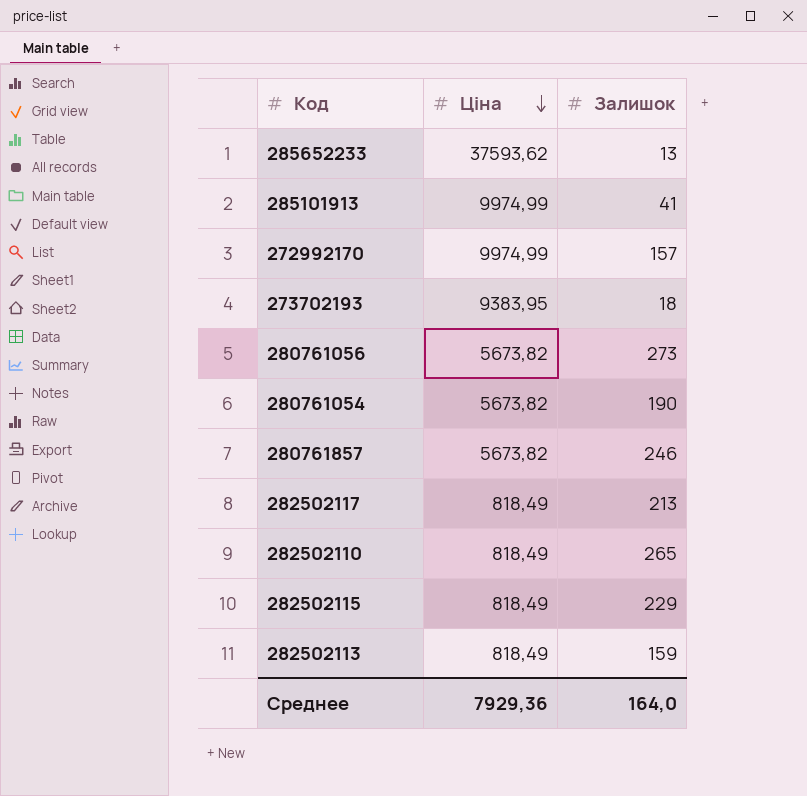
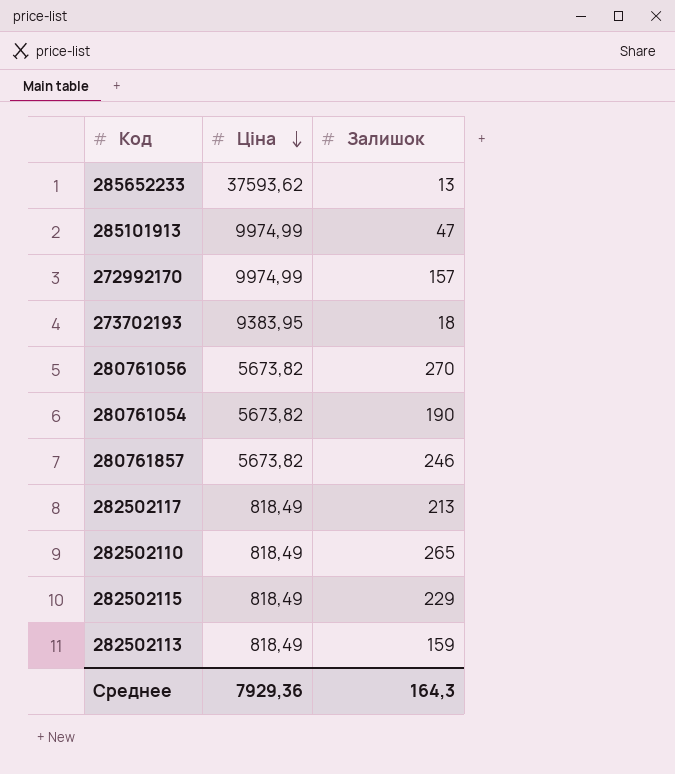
285101913 | Залишок: 41 -> 47
280761056 | Залишок: 273 -> 270
Среднее | Залишок: 164,0 -> 164,3

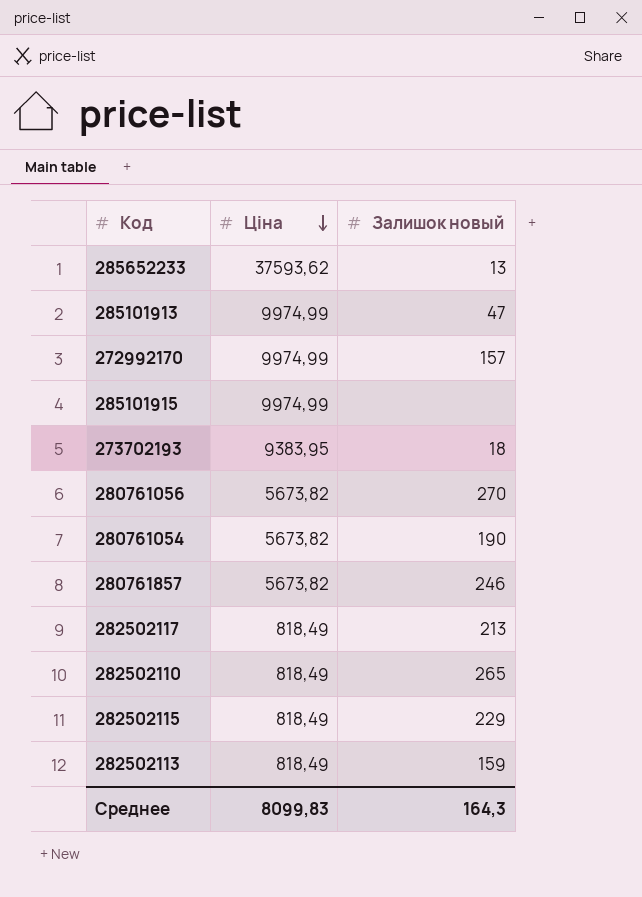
column name: Залишок -> Залишок новый
row 285101915: none -> 9974,99 | none
Среднее | Ціна: 7929,36 -> 8099,83

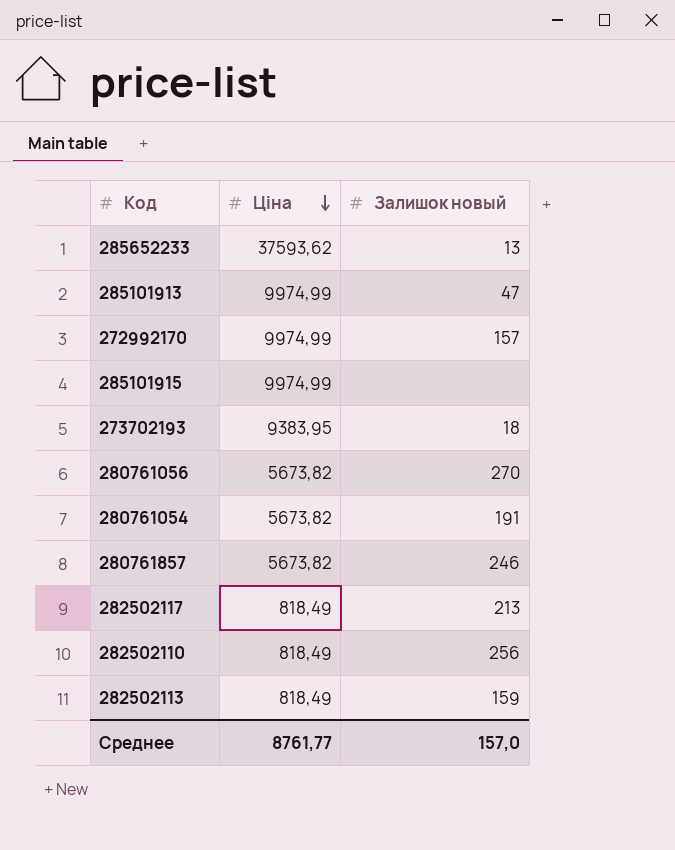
row 282502115: 818,49 | 229 -> none
280761054 | Залишок новый: 190 -> 191
282502110 | Залишок новый: 265 -> 256
Среднее | Ціна: 8099,83 -> 8761,77
Среднее | Залишок новый: 164,3 -> 157,0

